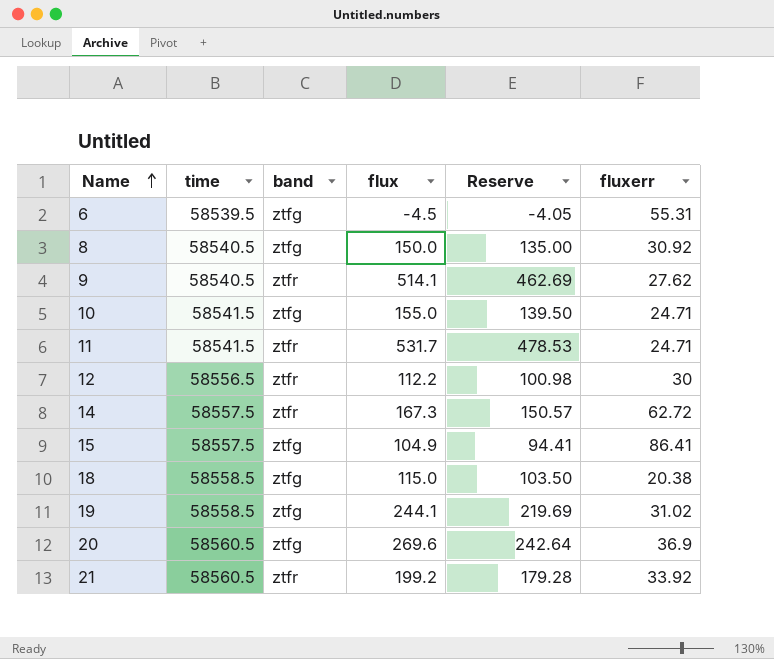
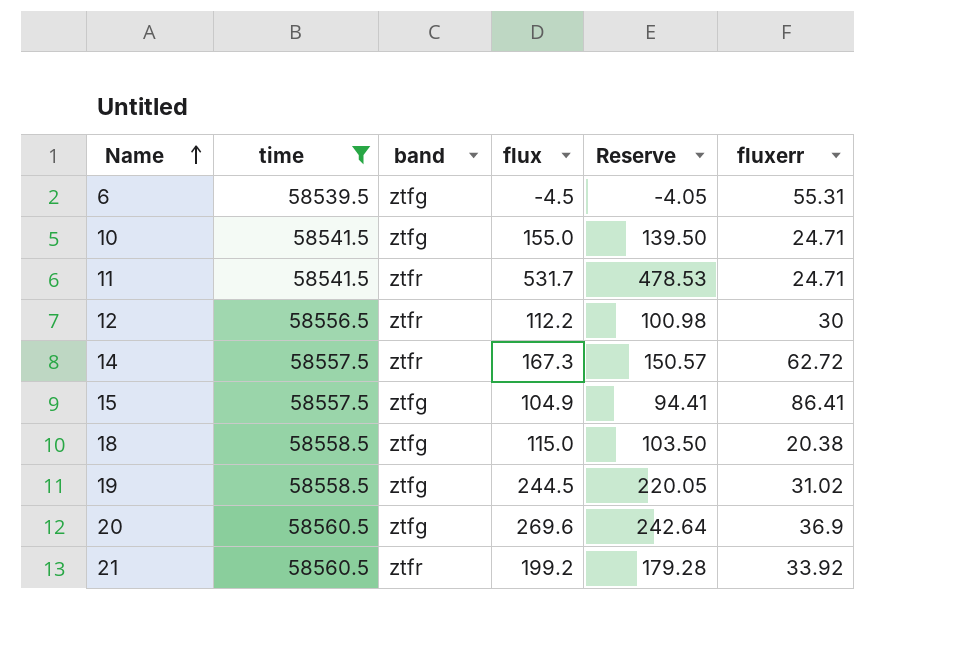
filter: none -> time != 58540.5
19 | flux: 244.1 -> 244.5
19 | Reserve: 219.69 -> 220.05

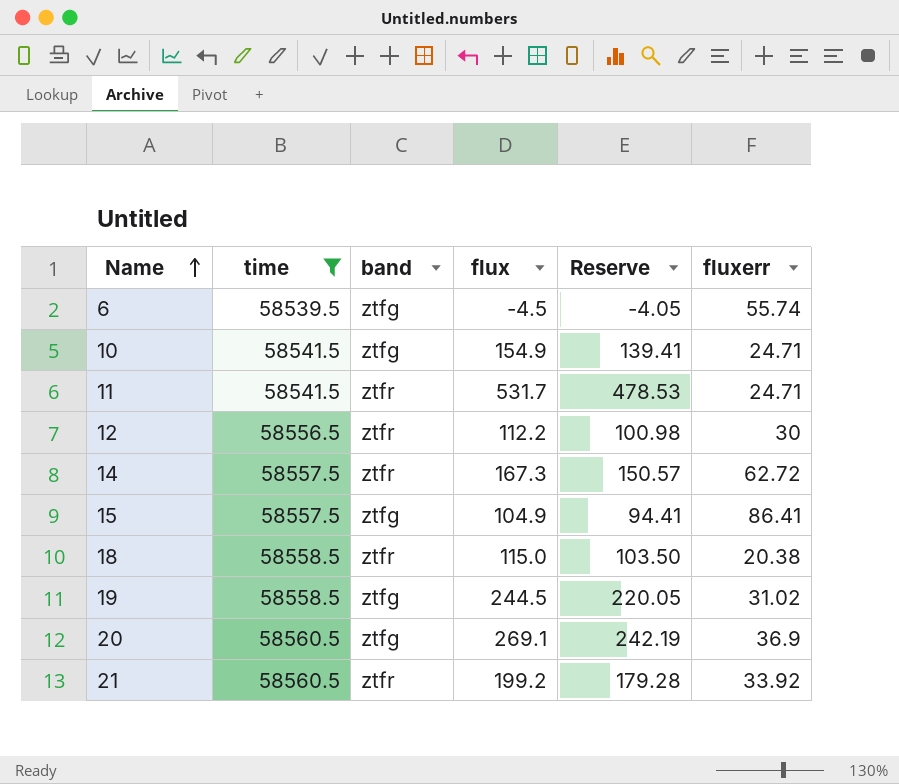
6 | fluxerr: 55.31 -> 55.74
10 | flux: 155.0 -> 154.9
10 | Reserve: 139.50 -> 139.41
18 | band: ztfg -> ztfr
20 | flux: 269.6 -> 269.1
20 | Reserve: 242.64 -> 242.19

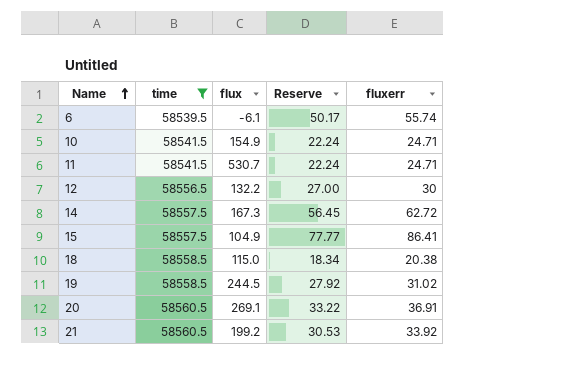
column band | position: 3 -> none
column Reserve | formula: [flux] * 0.9 -> [fluxerr] * 0.9
6 | flux: -4.5 -> -6.1
11 | flux: 531.7 -> 530.7
12 | flux: 112.2 -> 132.2
20 | fluxerr: 36.9 -> 36.91

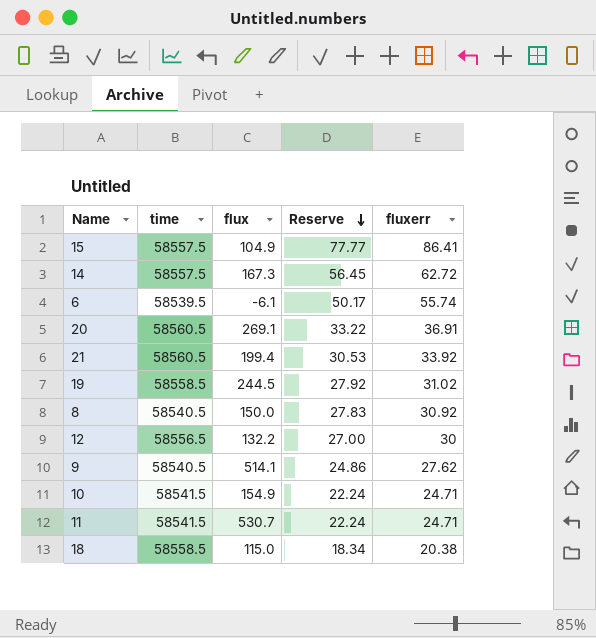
filter: time != 58540.5 -> none
row order: Name ascending -> Reserve descending
21 | flux: 199.2 -> 199.4

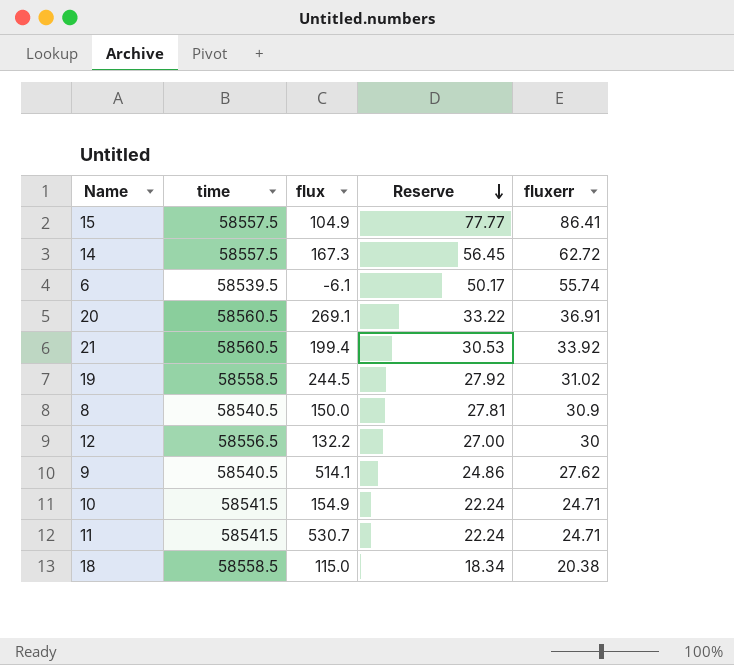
8 | Reserve: 27.83 -> 27.81
8 | fluxerr: 30.92 -> 30.9

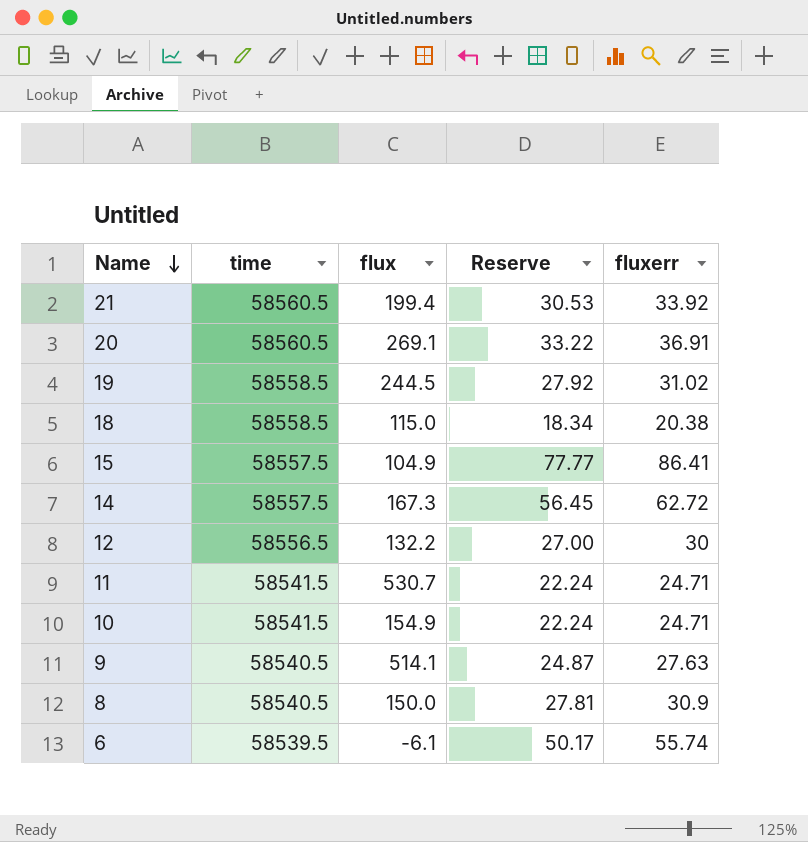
row order: Reserve descending -> Name descending
9 | Reserve: 24.86 -> 24.87
9 | fluxerr: 27.62 -> 27.63

